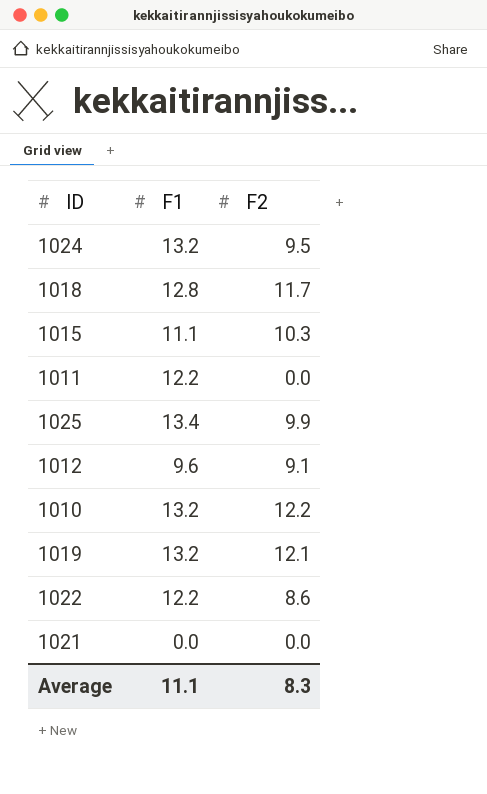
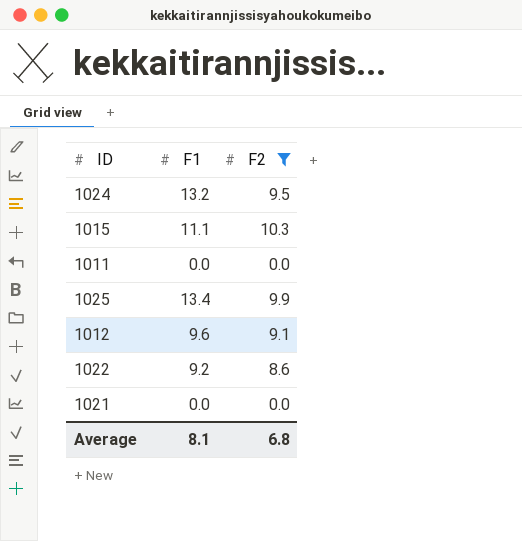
filter: none -> F2 <= 10.3
1011 | F1: 12.2 -> 0.0
1022 | F1: 12.2 -> 9.2
Average | F1: 11.1 -> 8.1
Average | F2: 8.3 -> 6.8

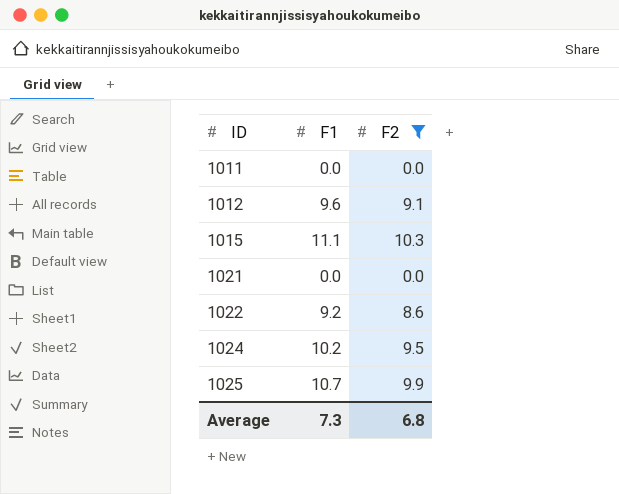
row order: none -> ID ascending
1024 | F1: 13.2 -> 10.2
1025 | F1: 13.4 -> 10.7
Average | F1: 8.1 -> 7.3

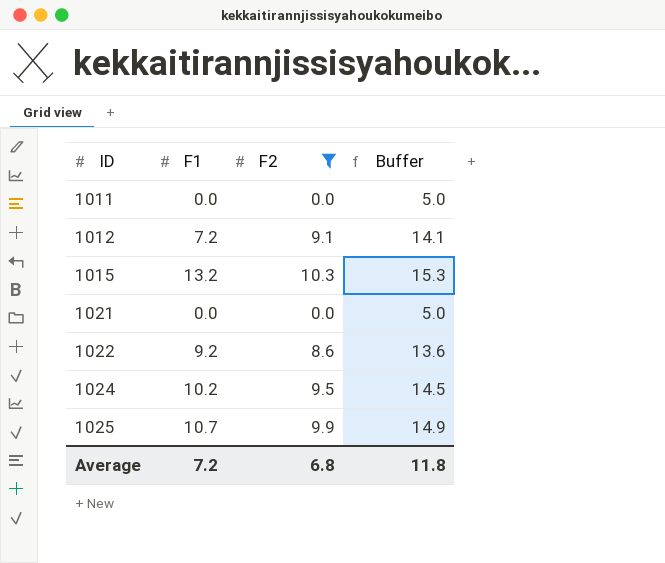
column Buffer | formula: none -> [F2] + 5
1012 | F1: 9.6 -> 7.2
1015 | F1: 11.1 -> 13.2
Average | F1: 7.3 -> 7.2

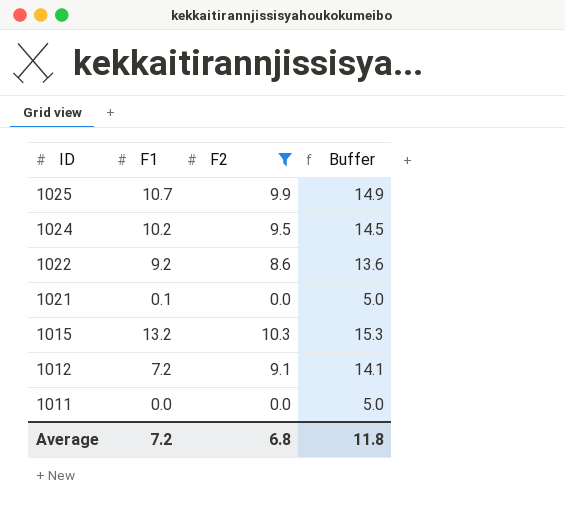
row order: ID ascending -> ID descending
1021 | F1: 0.0 -> 0.1

